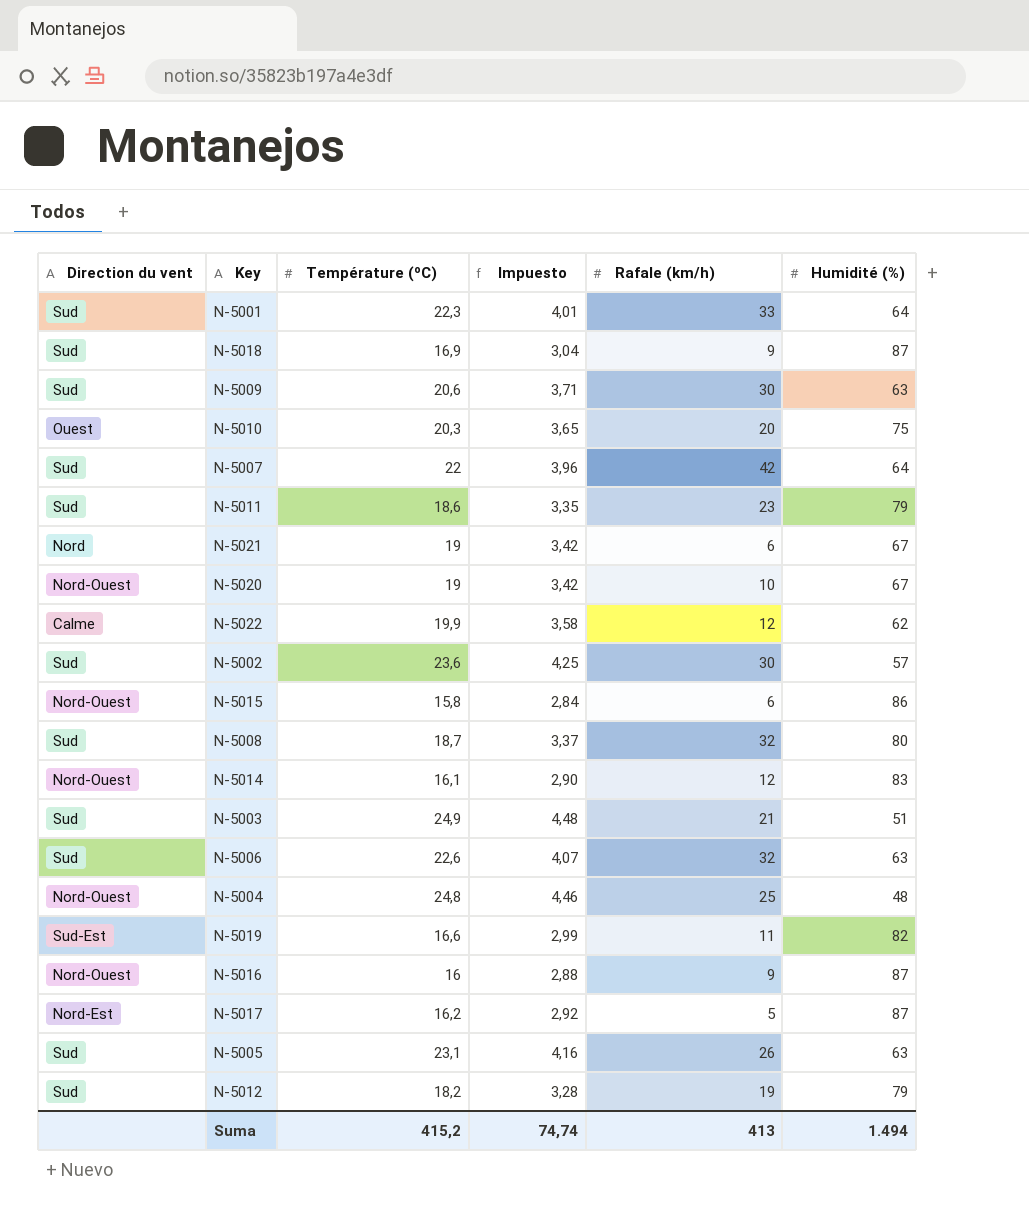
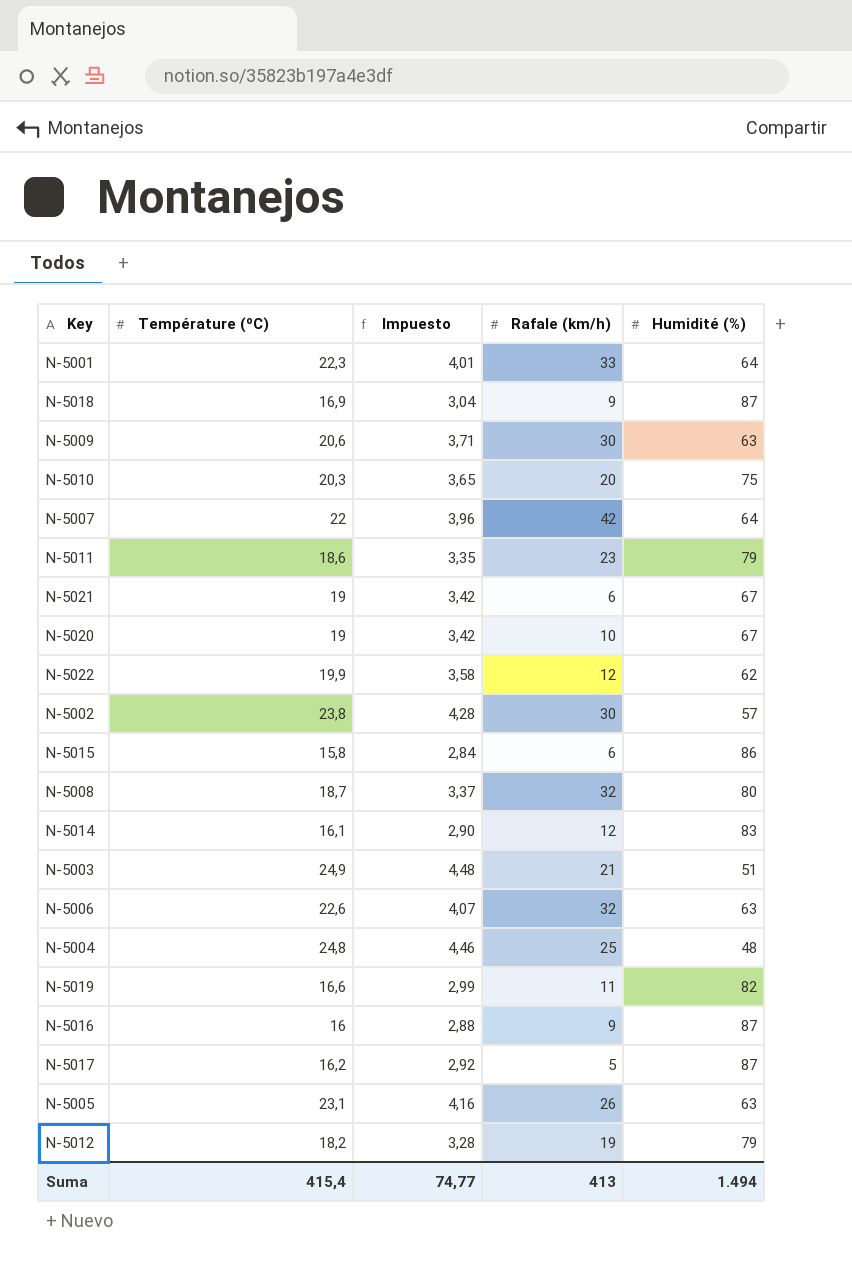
column Direction du vent | position: 1 -> none
N-5002 | Température (ºC): 23,6 -> 23,8
N-5002 | Impuesto: 4,25 -> 4,28
Suma | Température (ºC): 415,2 -> 415,4
Suma | Impuesto: 74,74 -> 74,77

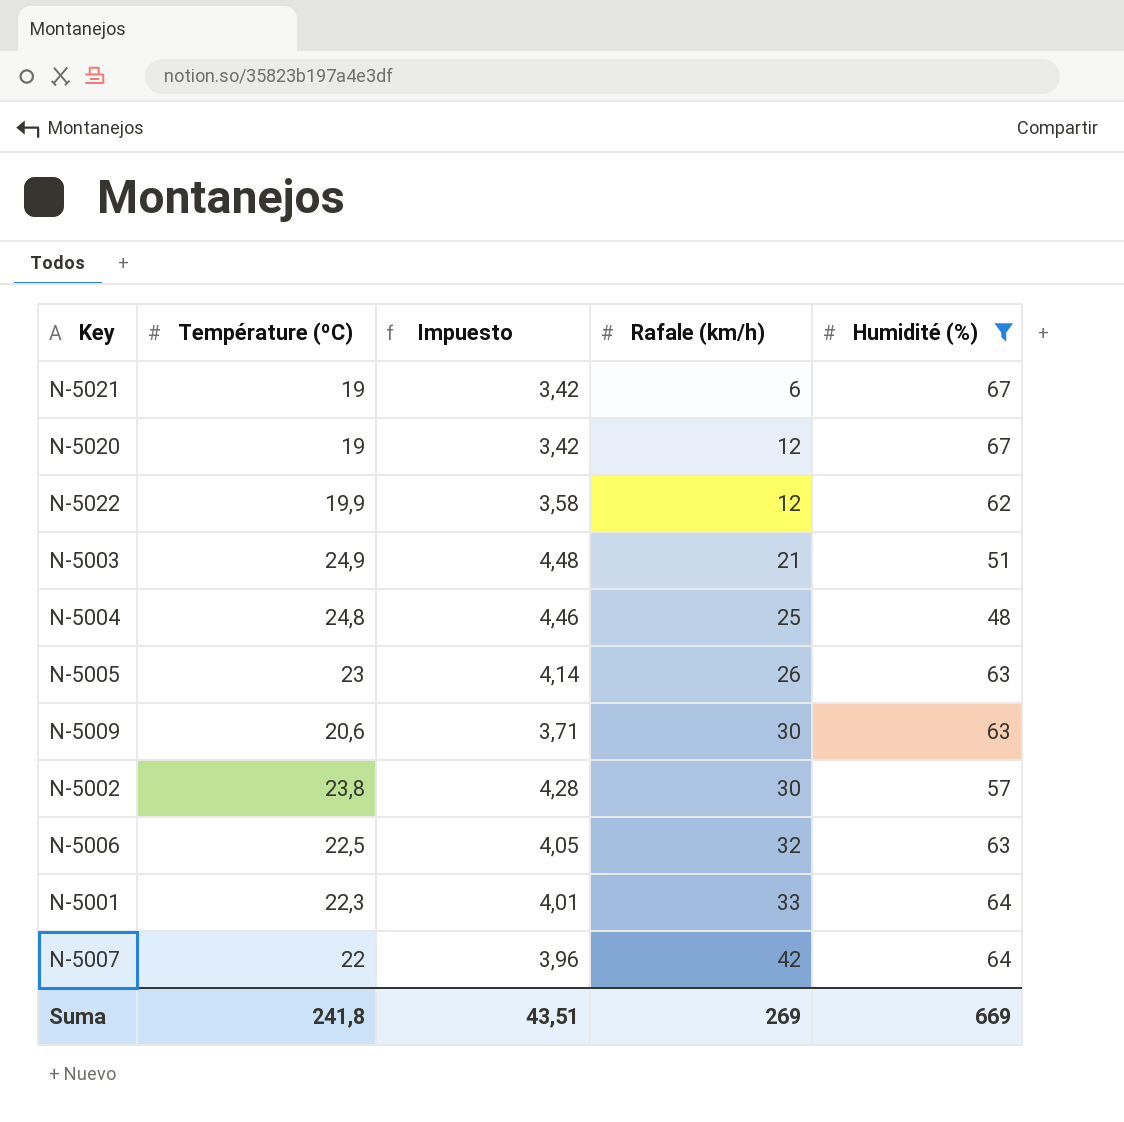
filter: none -> Humidité (%) <= 67
row order: none -> Rafale (km/h) ascending
N-5020 | Rafale (km/h): 10 -> 12
N-5005 | Température (ºC): 23,1 -> 23
N-5005 | Impuesto: 4,16 -> 4,14
N-5006 | Température (ºC): 22,6 -> 22,5
N-5006 | Impuesto: 4,07 -> 4,05
Suma | Température (ºC): 415,4 -> 241,8
Suma | Impuesto: 74,77 -> 43,51
Suma | Rafale (km/h): 413 -> 269
Suma | Humidité (%): 1.494 -> 669

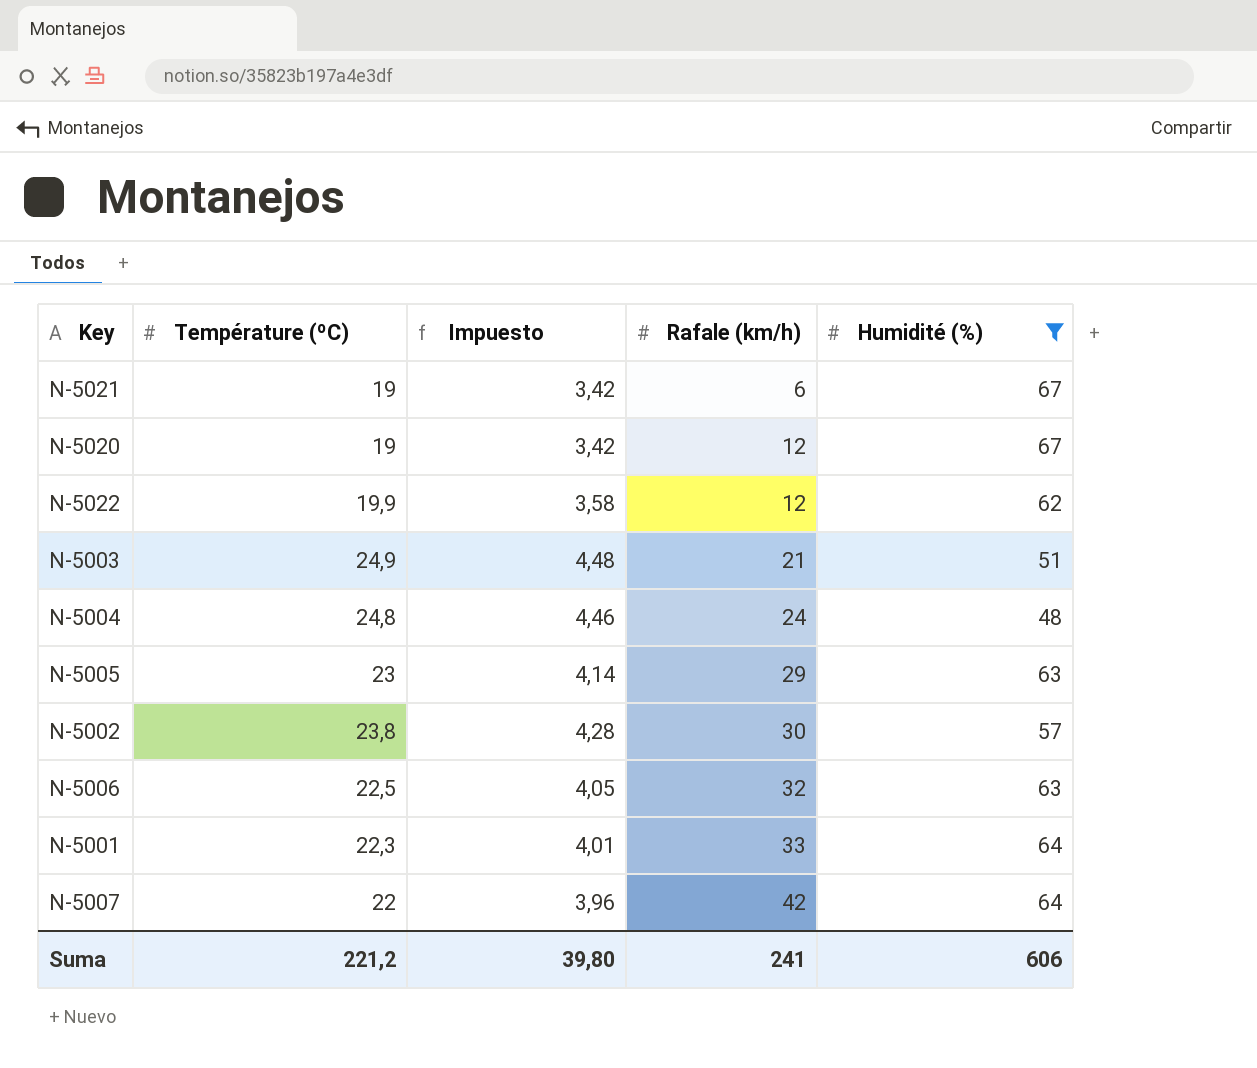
row N-5009: 20,6 | 3,71 | 30 | 63 -> none
N-5004 | Rafale (km/h): 25 -> 24
N-5005 | Rafale (km/h): 26 -> 29
Suma | Température (ºC): 241,8 -> 221,2
Suma | Impuesto: 43,51 -> 39,80
Suma | Rafale (km/h): 269 -> 241
Suma | Humidité (%): 669 -> 606

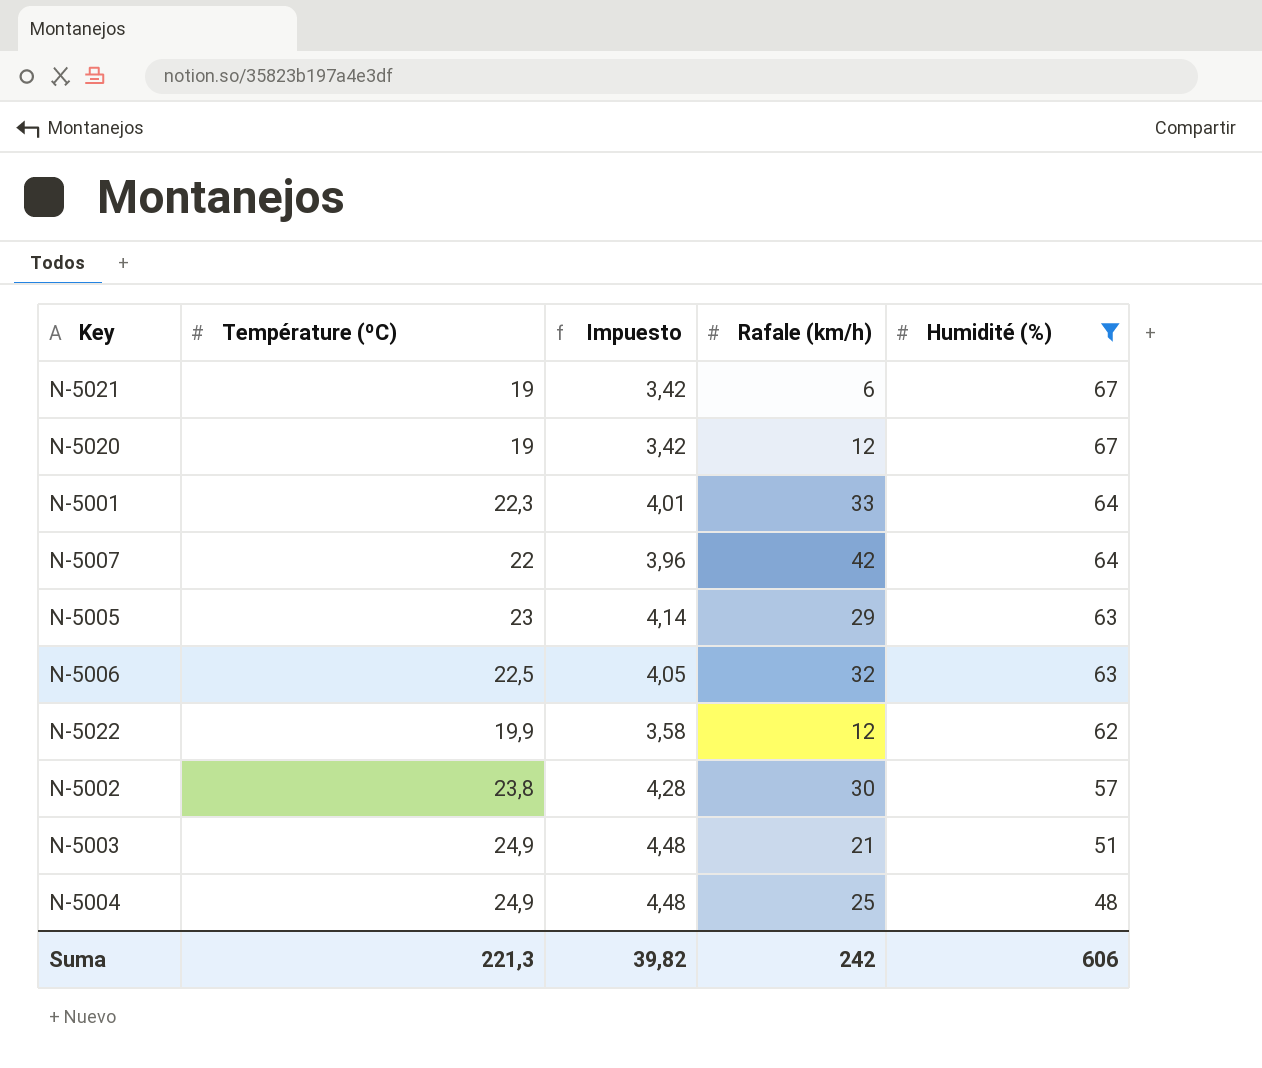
row order: Rafale (km/h) ascending -> Humidité (%) descending
N-5004 | Température (ºC): 24,8 -> 24,9
N-5004 | Impuesto: 4,46 -> 4,48
N-5004 | Rafale (km/h): 24 -> 25
Suma | Température (ºC): 221,2 -> 221,3
Suma | Impuesto: 39,80 -> 39,82
Suma | Rafale (km/h): 241 -> 242

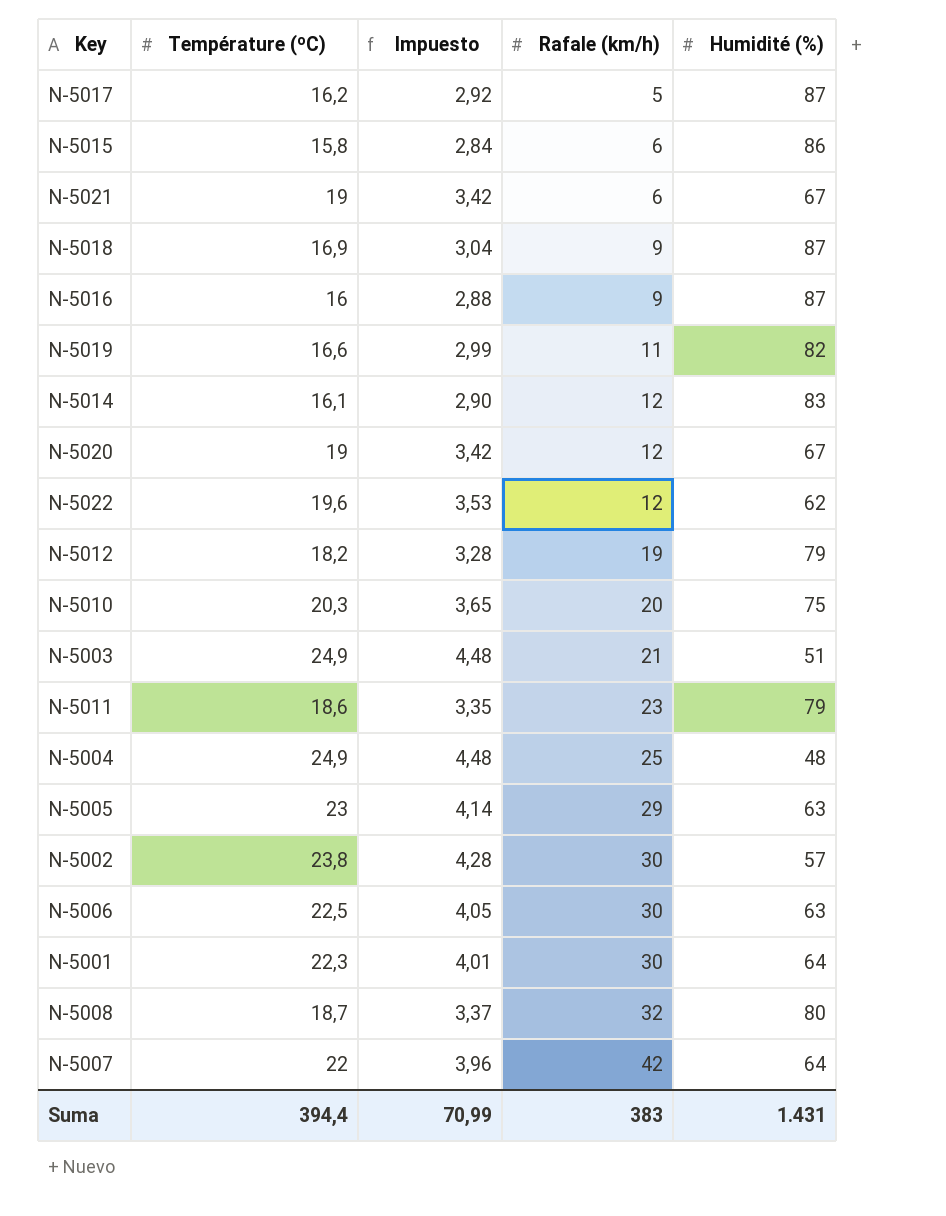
filter: Humidité (%) <= 67 -> none
row order: Humidité (%) descending -> Rafale (km/h) ascending
N-5022 | Température (ºC): 19,9 -> 19,6
N-5022 | Impuesto: 3,58 -> 3,53
N-5006 | Rafale (km/h): 32 -> 30
N-5001 | Rafale (km/h): 33 -> 30
Suma | Température (ºC): 221,3 -> 394,4
Suma | Impuesto: 39,82 -> 70,99
Suma | Rafale (km/h): 242 -> 383
Suma | Humidité (%): 606 -> 1.431

